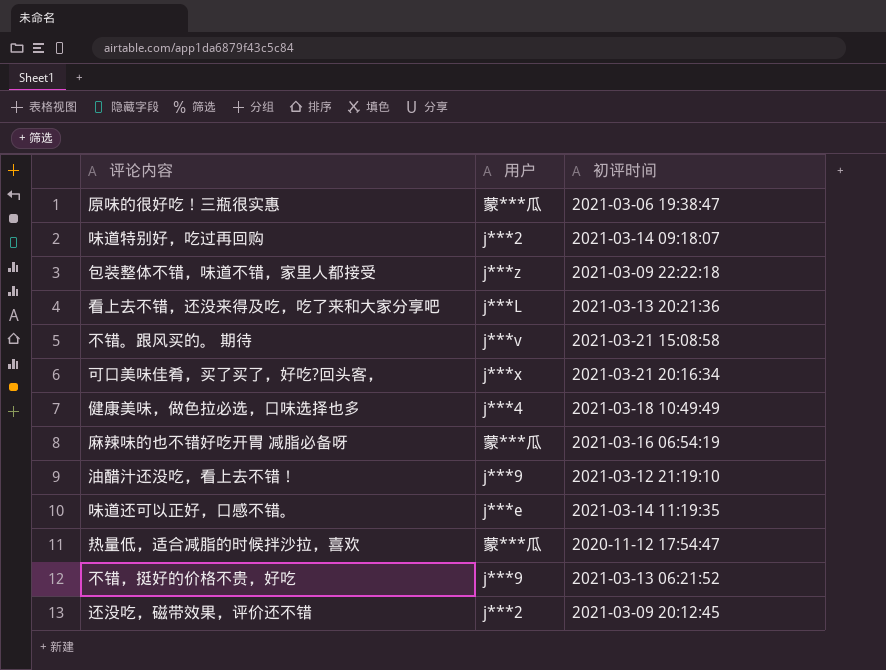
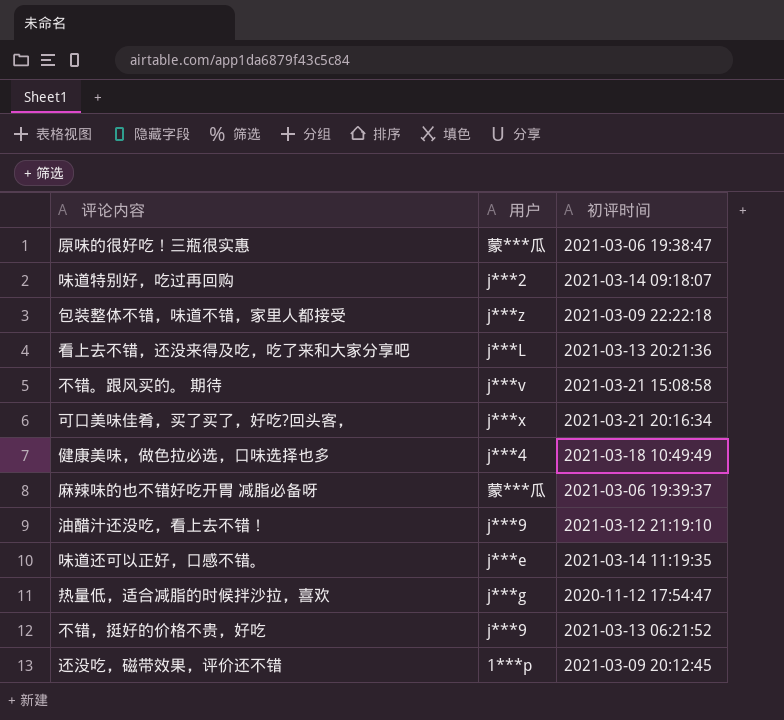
麻辣味的也不错好吃开胃 减脂必备呀 | 初评时间: 2021-03-16 06:54:19 -> 2021-03-06 19:39:37
热量低，适合减脂的时候拌沙拉，喜欢 | 用户: 蒙***瓜 -> j***g
还没吃，磁带效果，评价还不错 | 用户: j***2 -> 1***p

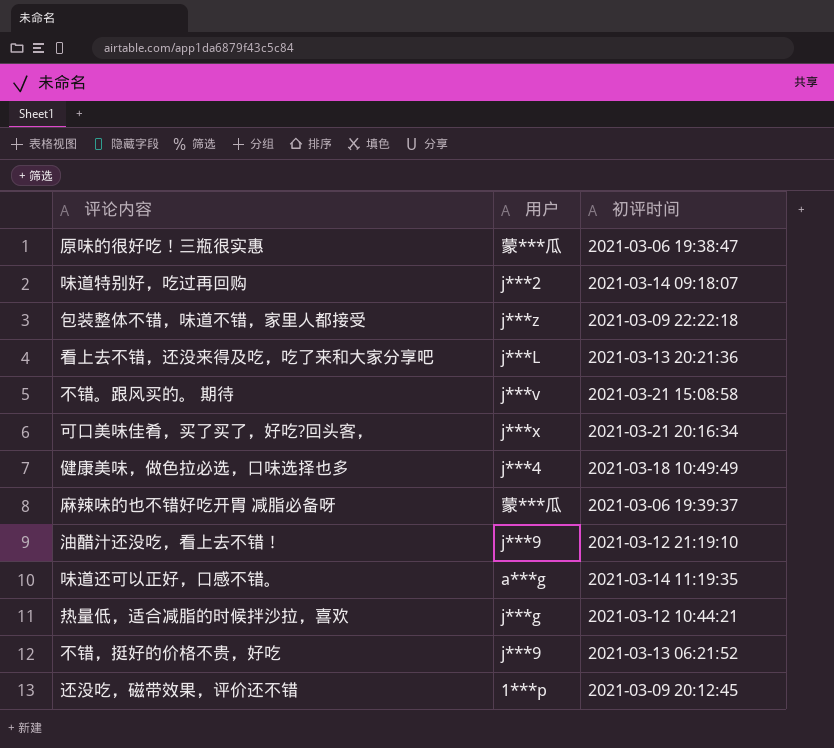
味道还可以正好，口感不错。 | 用户: j***e -> a***g
热量低，适合减脂的时候拌沙拉，喜欢 | 初评时间: 2020-11-12 17:54:47 -> 2021-03-12 10:44:21

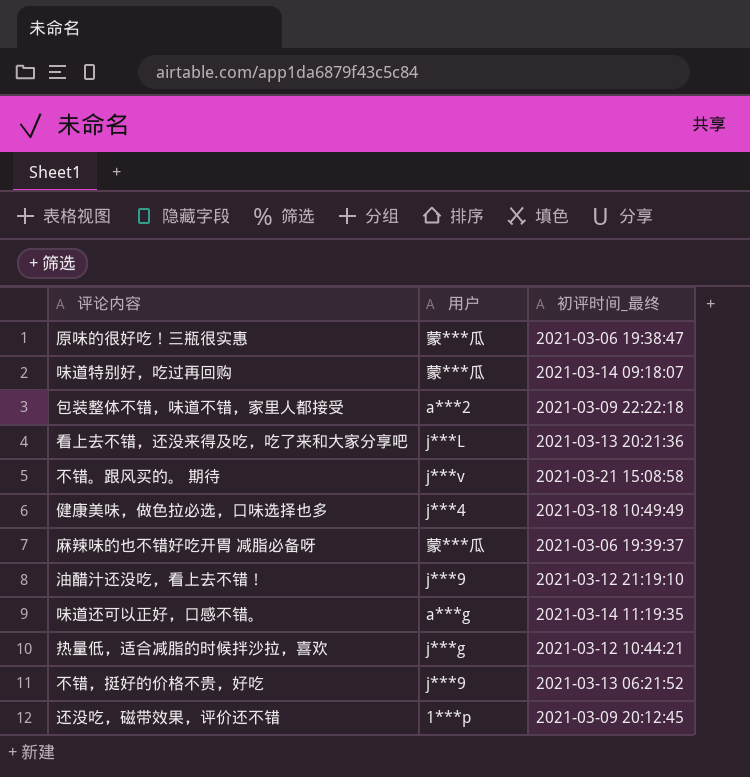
column name: 初评时间 -> 初评时间_最终
row 可口美味佳肴，买了买了，好吃?回头客，: j***x | 2021-03-21 20:16:34 -> none
味道特别好，吃过再回购 | 用户: j***2 -> 蒙***瓜
包装整体不错，味道不错，家里人都接受 | 用户: j***z -> a***2

